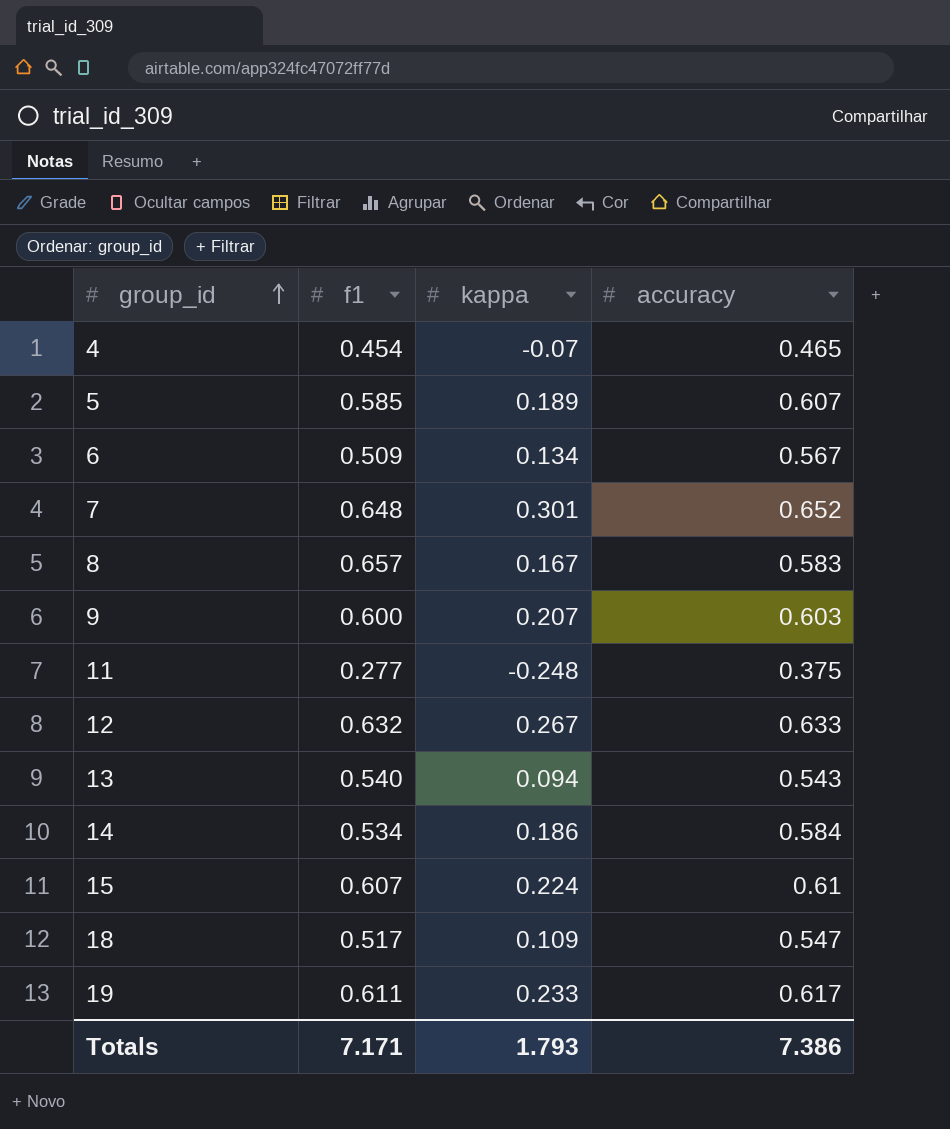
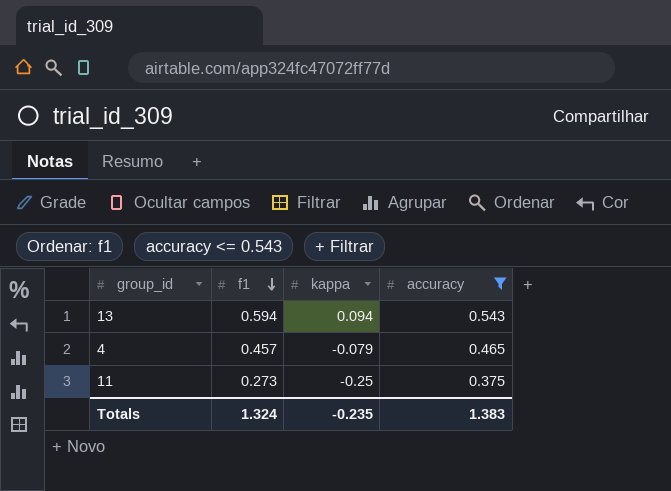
filter: none -> accuracy <= 0.543
row order: group_id ascending -> f1 descending
13 | f1: 0.540 -> 0.594
4 | f1: 0.454 -> 0.457
4 | kappa: -0.07 -> -0.079
11 | f1: 0.277 -> 0.273
11 | kappa: -0.248 -> -0.25
Totals | f1: 7.171 -> 1.324
Totals | kappa: 1.793 -> -0.235
Totals | accuracy: 7.386 -> 1.383

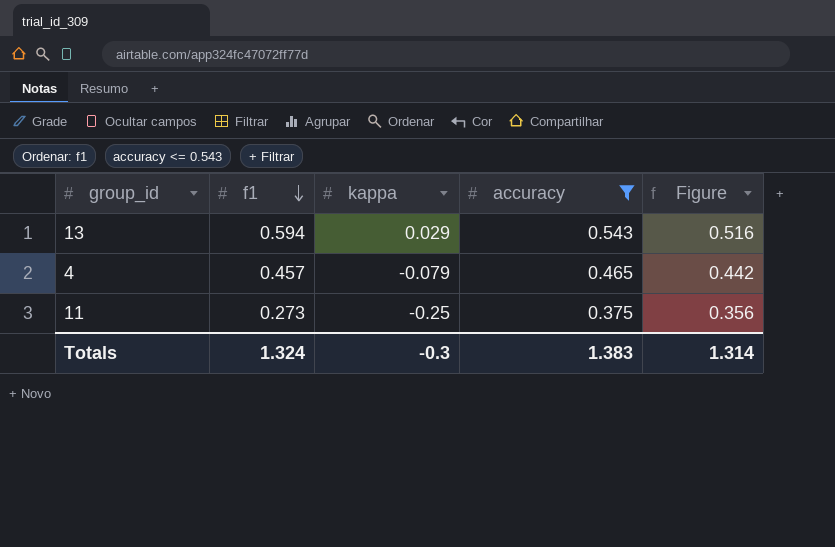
column Figure | formula: none -> [accuracy] * 0.95
13 | kappa: 0.094 -> 0.029
Totals | kappa: -0.235 -> -0.3

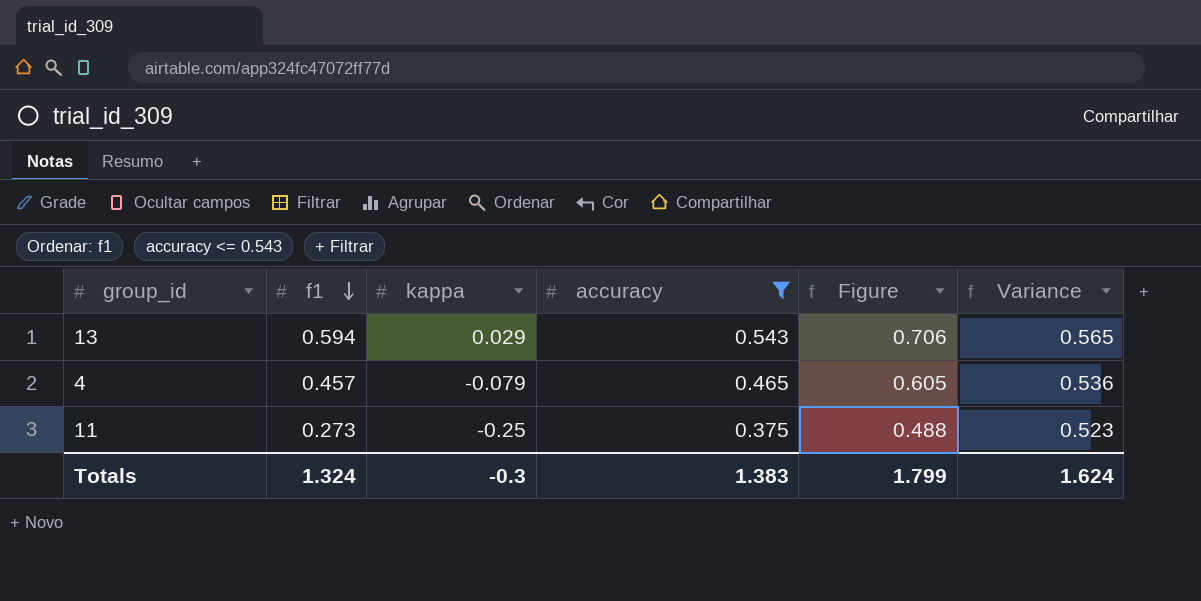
column Figure | formula: [accuracy] * 0.95 -> [accuracy] * 1.3
column Variance | formula: none -> [f1] - [kappa]
Totals | Figure: 1.314 -> 1.799

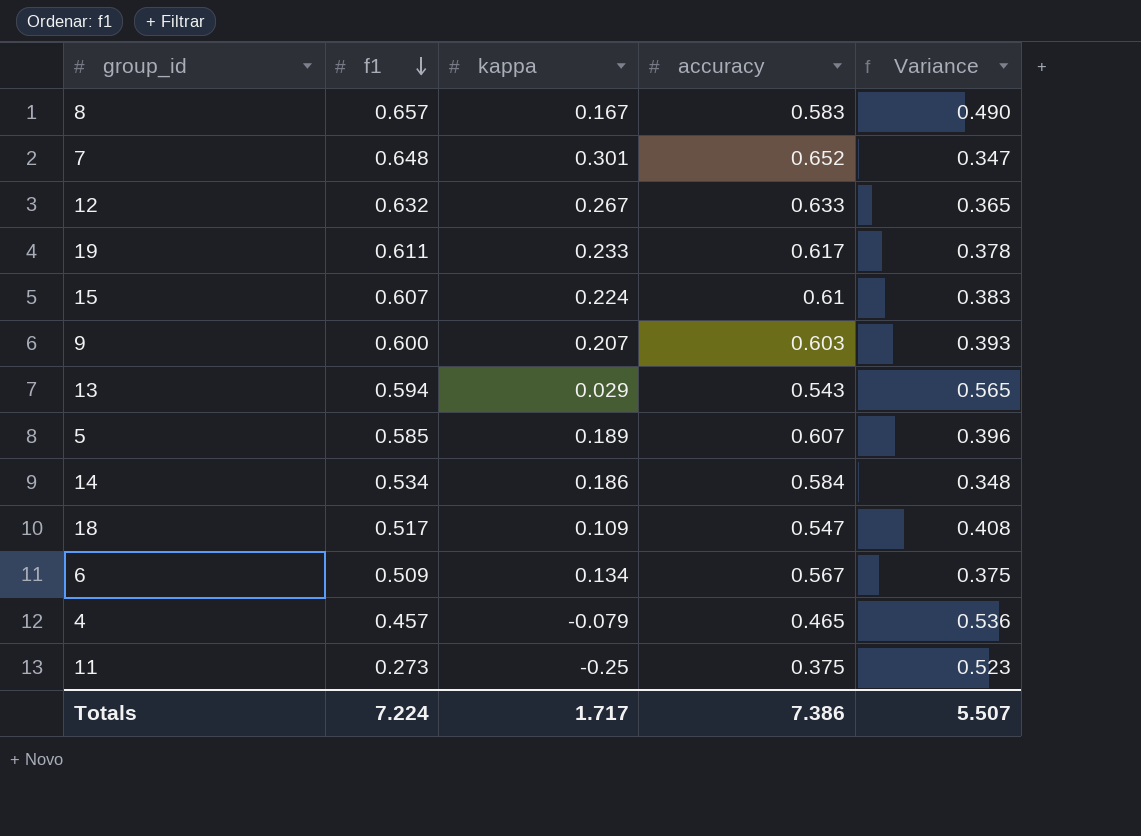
filter: accuracy <= 0.543 -> none
column Figure | formula: [accuracy] * 1.3 -> none
Totals | f1: 1.324 -> 7.224
Totals | kappa: -0.3 -> 1.717
Totals | accuracy: 1.383 -> 7.386
Totals | Variance: 1.624 -> 5.507

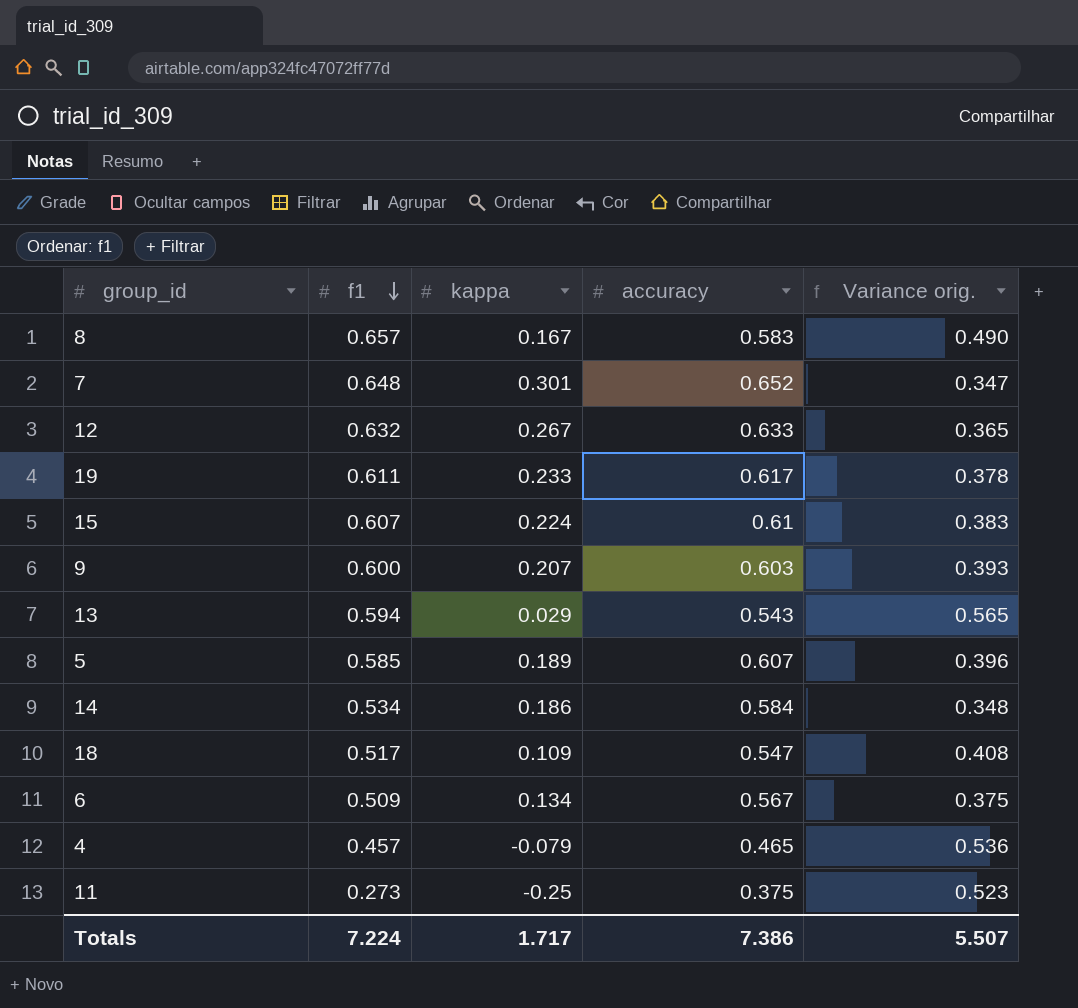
column name: Variance -> Variance orig.

